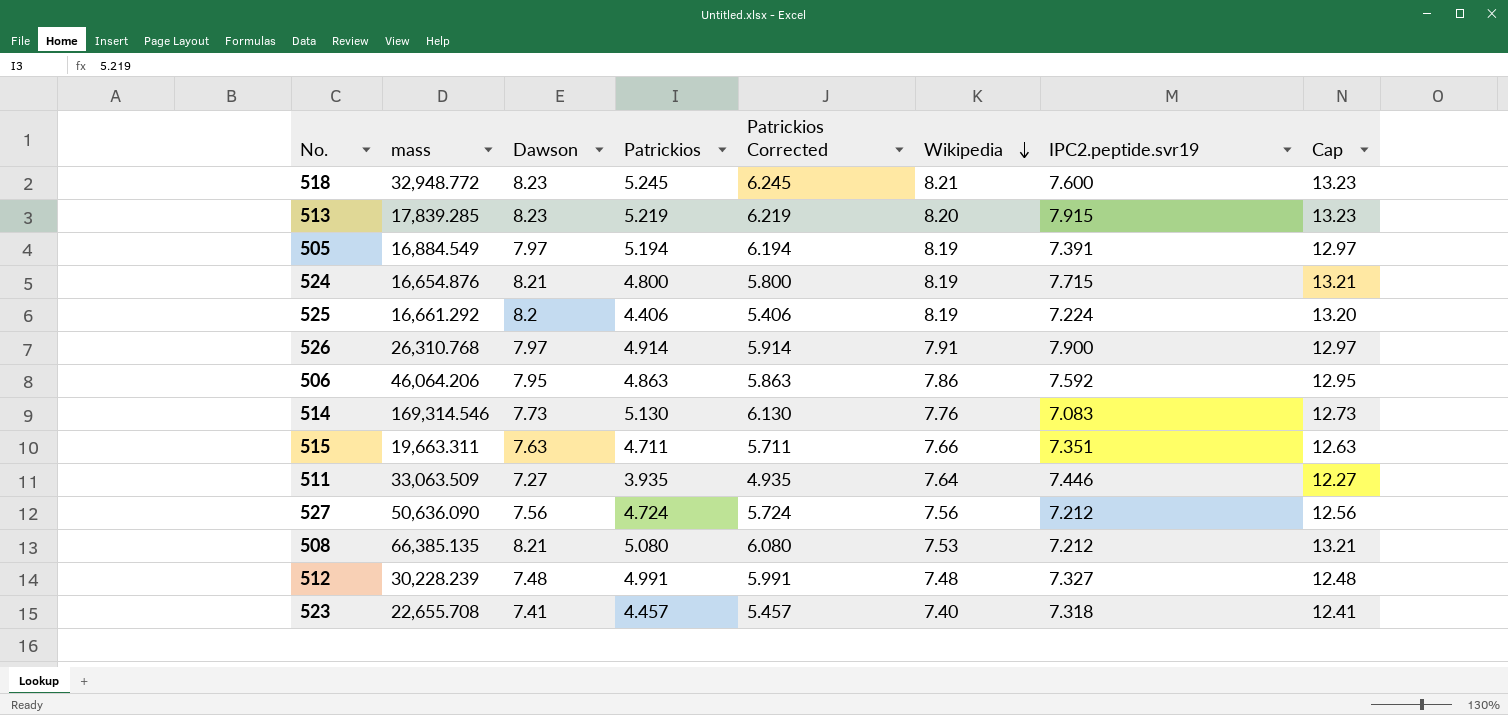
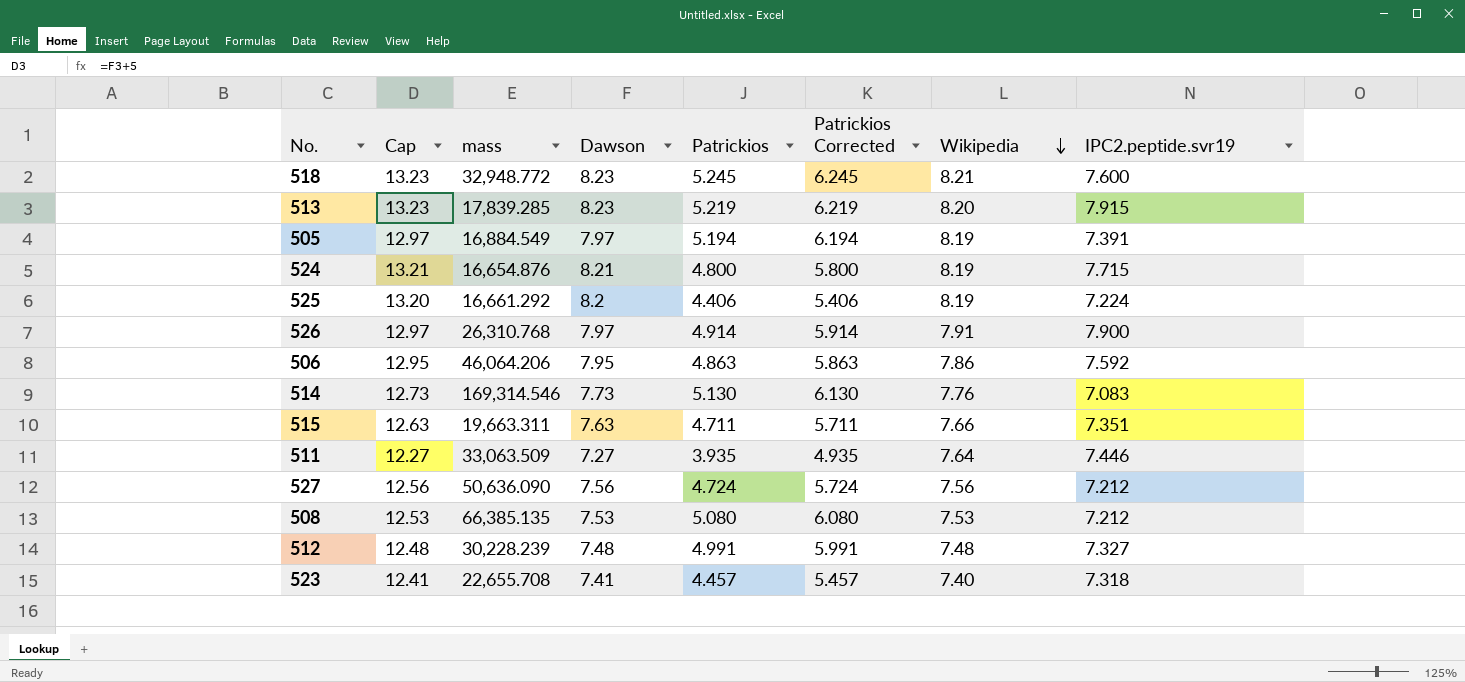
column Cap | position: 8 -> 2
508 | Cap: 13.21 -> 12.53
508 | Dawson: 8.21 -> 7.53

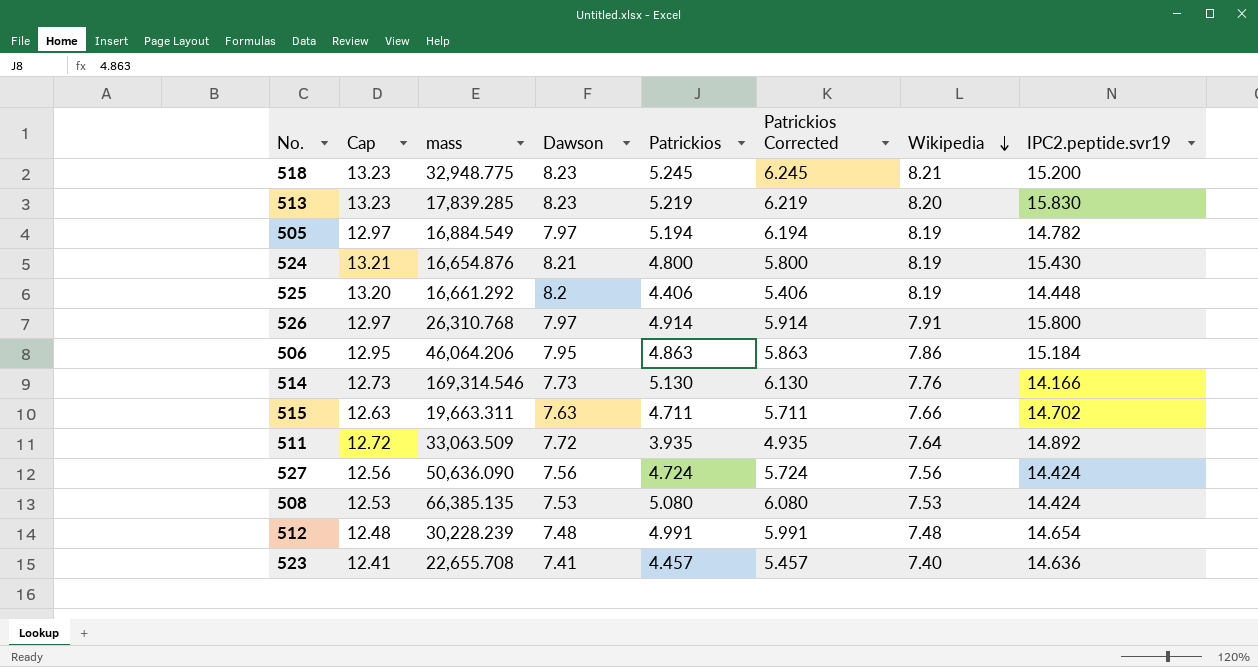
518 | mass: 32,948.772 -> 32,948.775
518 | IPC2.peptide.svr19: 7.600 -> 15.200
513 | IPC2.peptide.svr19: 7.915 -> 15.830
505 | IPC2.peptide.svr19: 7.391 -> 14.782
524 | IPC2.peptide.svr19: 7.715 -> 15.430
525 | IPC2.peptide.svr19: 7.224 -> 14.448
526 | IPC2.peptide.svr19: 7.900 -> 15.800
506 | IPC2.peptide.svr19: 7.592 -> 15.184
514 | IPC2.peptide.svr19: 7.083 -> 14.166
515 | IPC2.peptide.svr19: 7.351 -> 14.702
511 | Cap: 12.27 -> 12.72
511 | Dawson: 7.27 -> 7.72
511 | IPC2.peptide.svr19: 7.446 -> 14.892
527 | IPC2.peptide.svr19: 7.212 -> 14.424
508 | IPC2.peptide.svr19: 7.212 -> 14.424
512 | IPC2.peptide.svr19: 7.327 -> 14.654
523 | IPC2.peptide.svr19: 7.318 -> 14.636

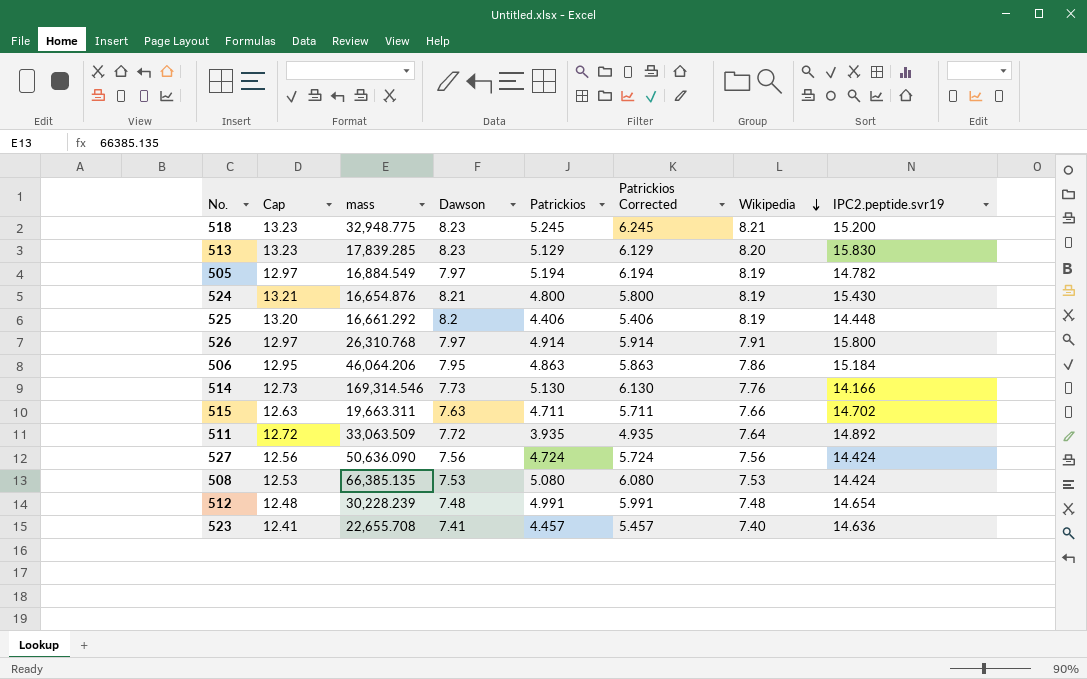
513 | Patrickios: 5.219 -> 5.129
513 | Patrickios Corrected: 6.219 -> 6.129

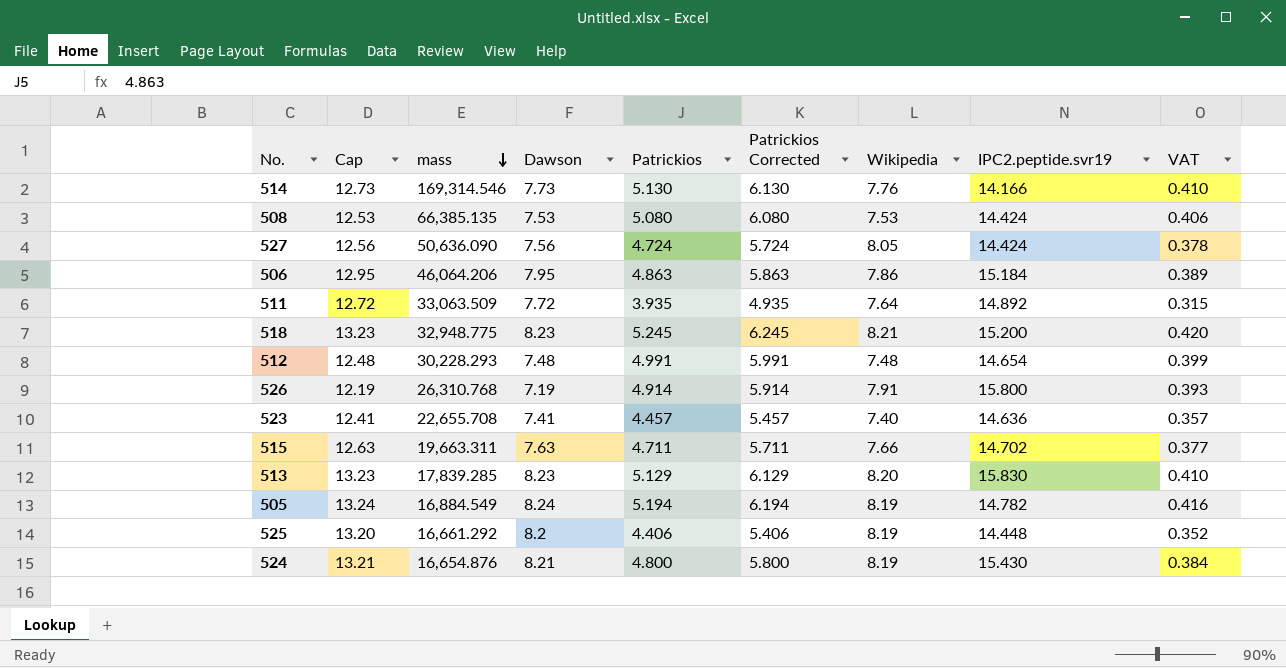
row order: Wikipedia descending -> mass descending
column VAT | formula: none -> [Patrickios] * 0.08
527 | Wikipedia: 7.56 -> 8.05
512 | mass: 30,228.239 -> 30,228.293
526 | Cap: 12.97 -> 12.19
526 | Dawson: 7.97 -> 7.19
505 | Cap: 12.97 -> 13.24
505 | Dawson: 7.97 -> 8.24

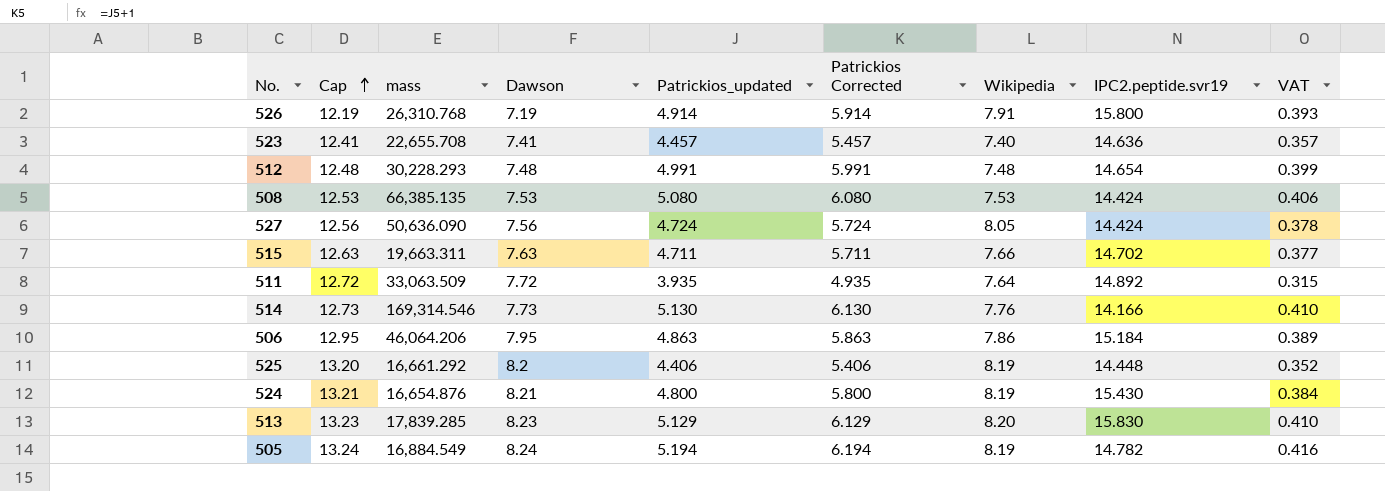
row order: mass descending -> Cap ascending
column name: Patrickios -> Patrickios_updated
row 518: 13.23 | 32,948.775 | 8.23 | 5.245 | 6.245 | 8.21 | 15.200 | 0.420 -> none

